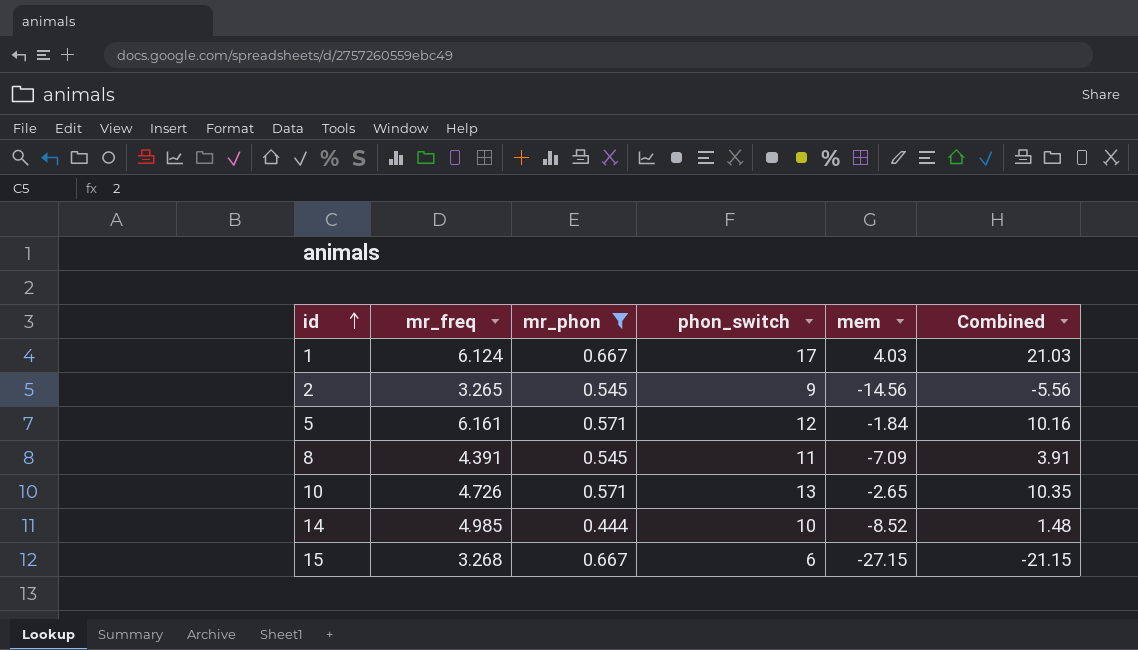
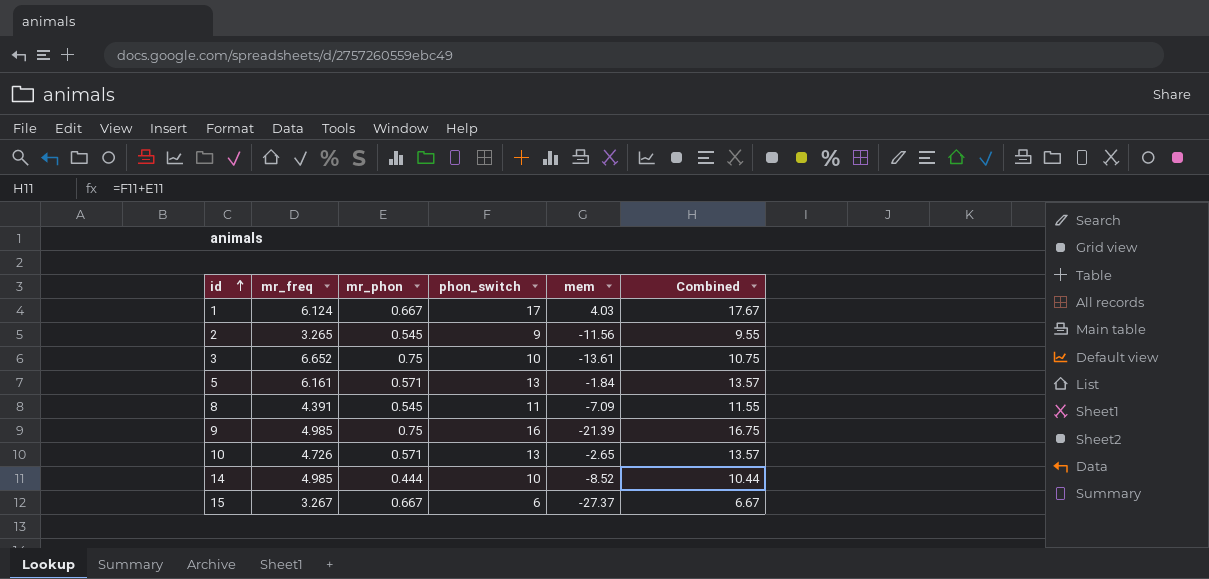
filter: mr_phon != 0.75 -> none
column Combined | formula: [phon_switch] + [mem] -> [mr_phon] + [phon_switch]
2 | mem: -14.56 -> -11.56
5 | phon_switch: 12 -> 13
15 | mr_freq: 3.268 -> 3.267
15 | mem: -27.15 -> -27.37

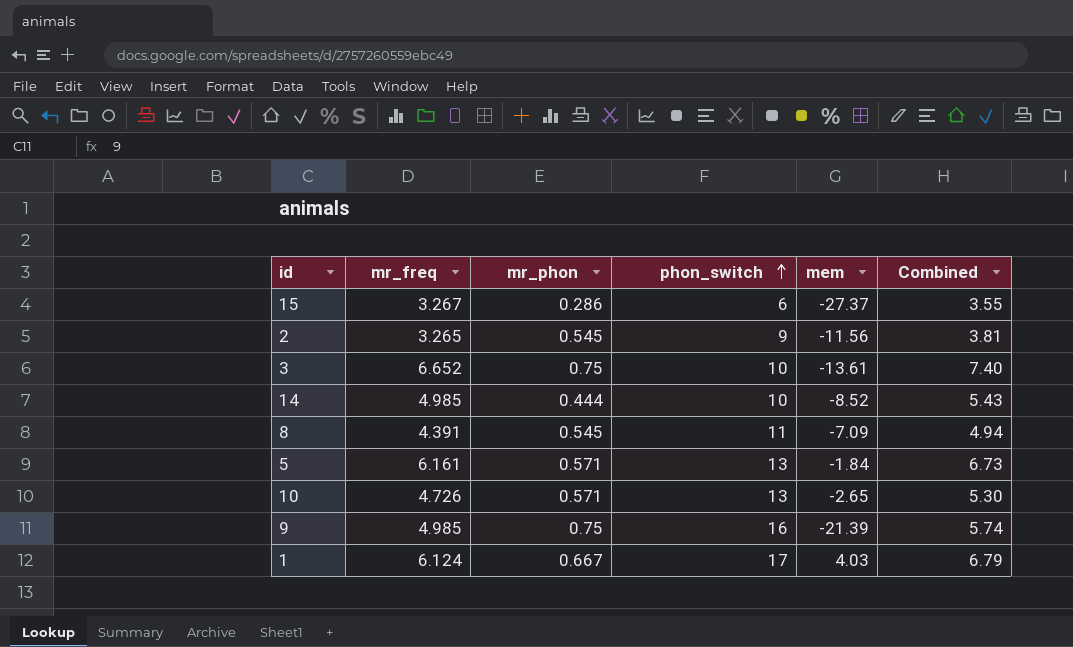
row order: id ascending -> phon_switch ascending
column Combined | formula: [mr_phon] + [phon_switch] -> [mr_freq] + [mr_phon]
15 | mr_phon: 0.667 -> 0.286

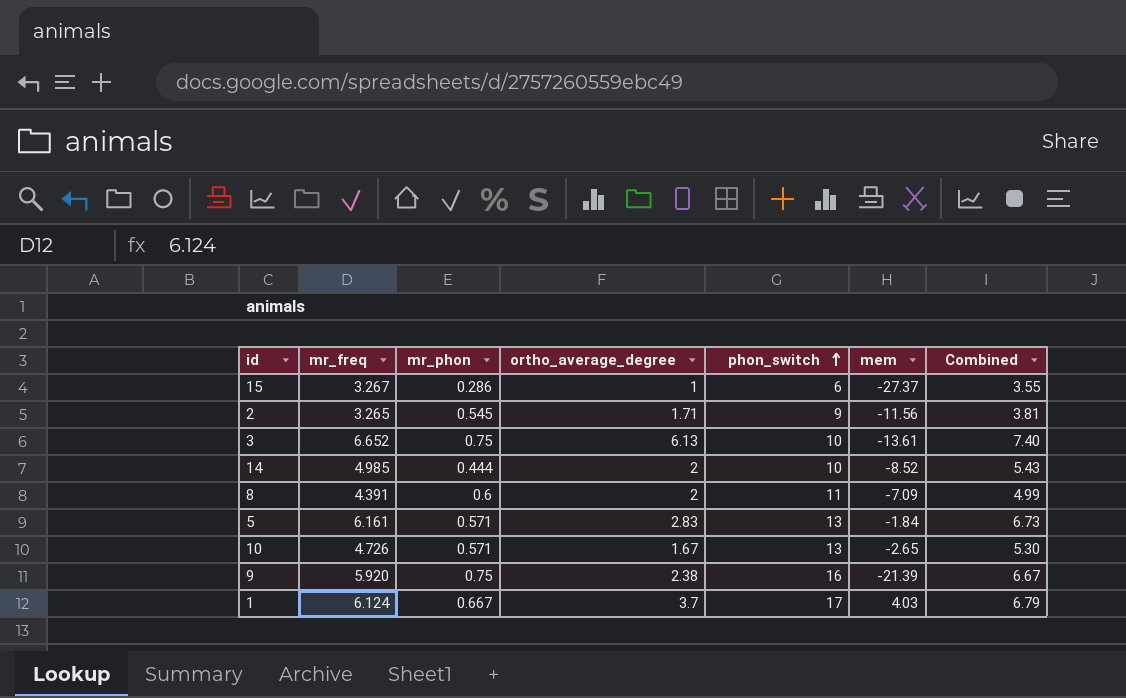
column ortho_average_degree | position: none -> 4
8 | mr_phon: 0.545 -> 0.6
8 | Combined: 4.94 -> 4.99
9 | mr_freq: 4.985 -> 5.920
9 | Combined: 5.74 -> 6.67

